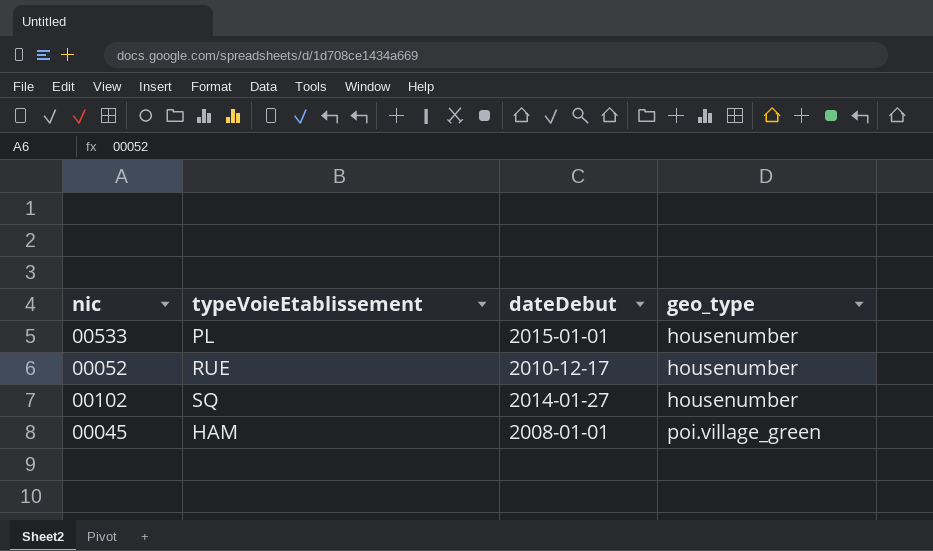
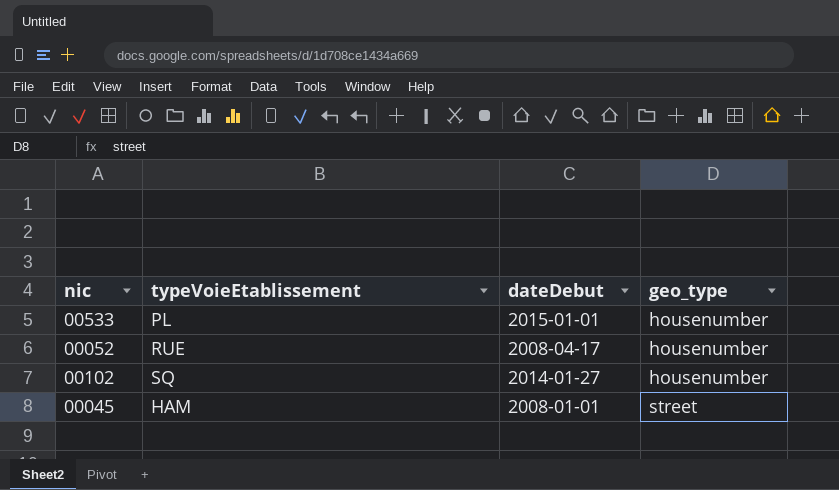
00052 | dateDebut: 2010-12-17 -> 2008-04-17
00045 | geo_type: poi.village_green -> street

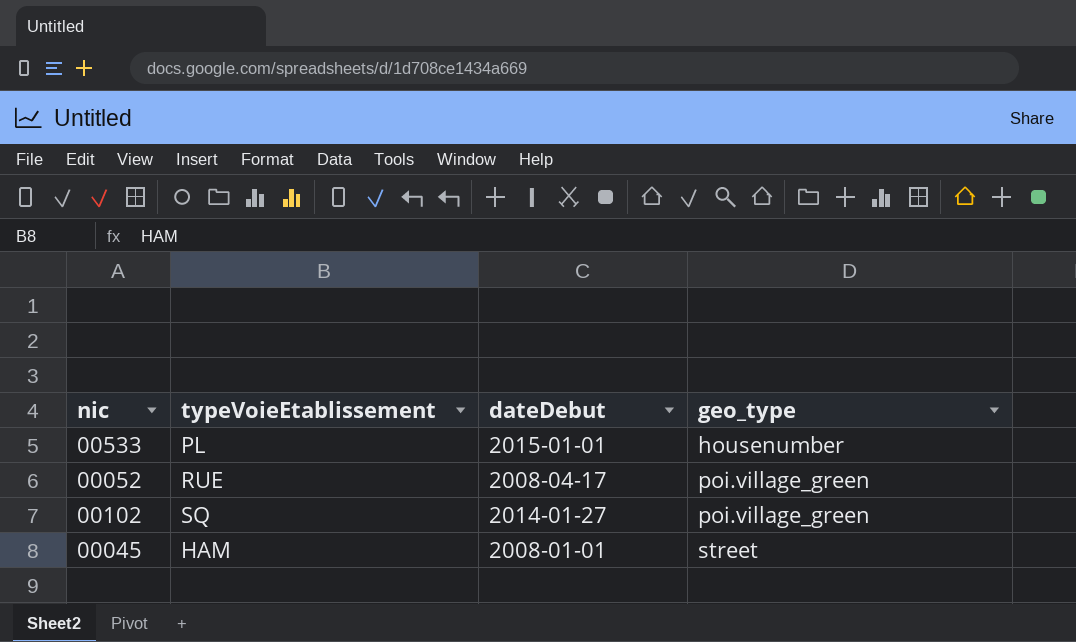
00052 | geo_type: housenumber -> poi.village_green
00102 | geo_type: housenumber -> poi.village_green

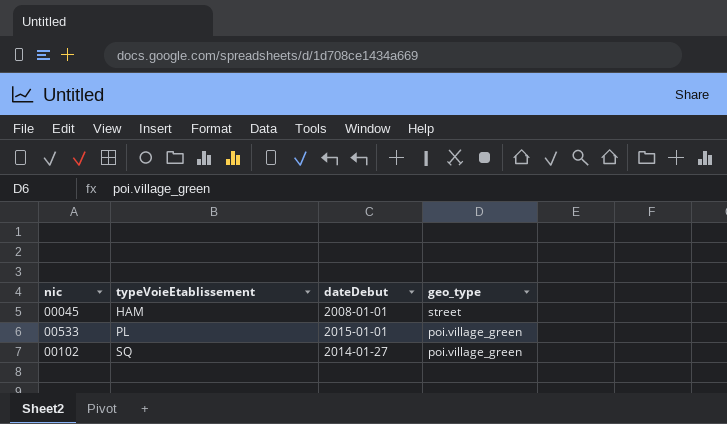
row order: geo_type ascending -> typeVoieEtablissement ascending
row 00052: RUE | 2008-04-17 | poi.village_green -> none
00533 | geo_type: housenumber -> poi.village_green

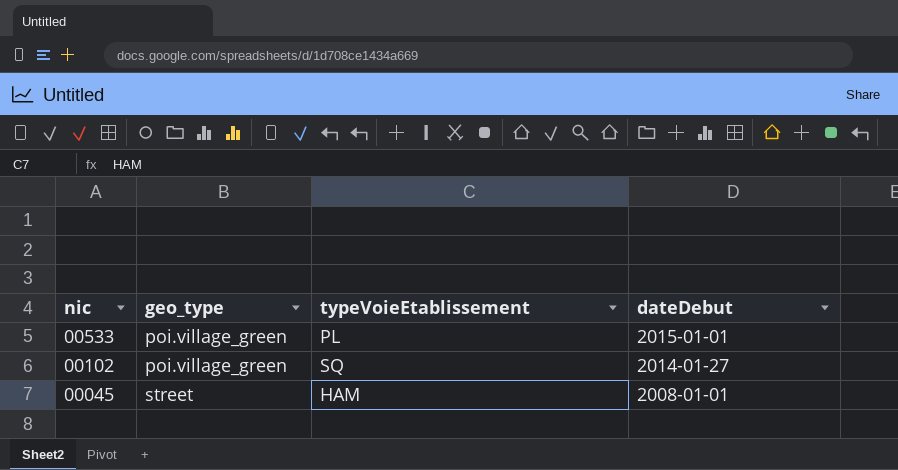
row order: typeVoieEtablissement ascending -> nic descending
column geo_type | position: 4 -> 2

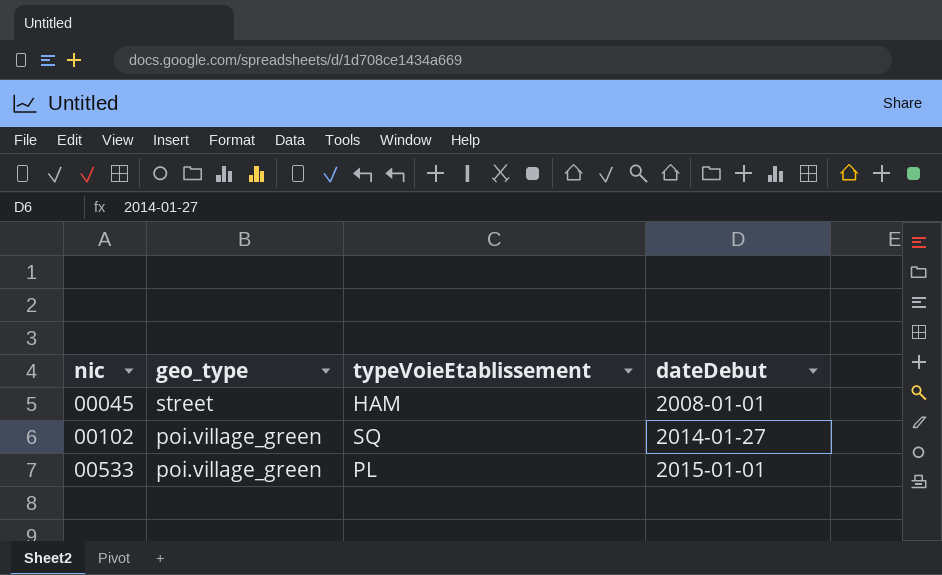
row order: nic descending -> nic ascending

